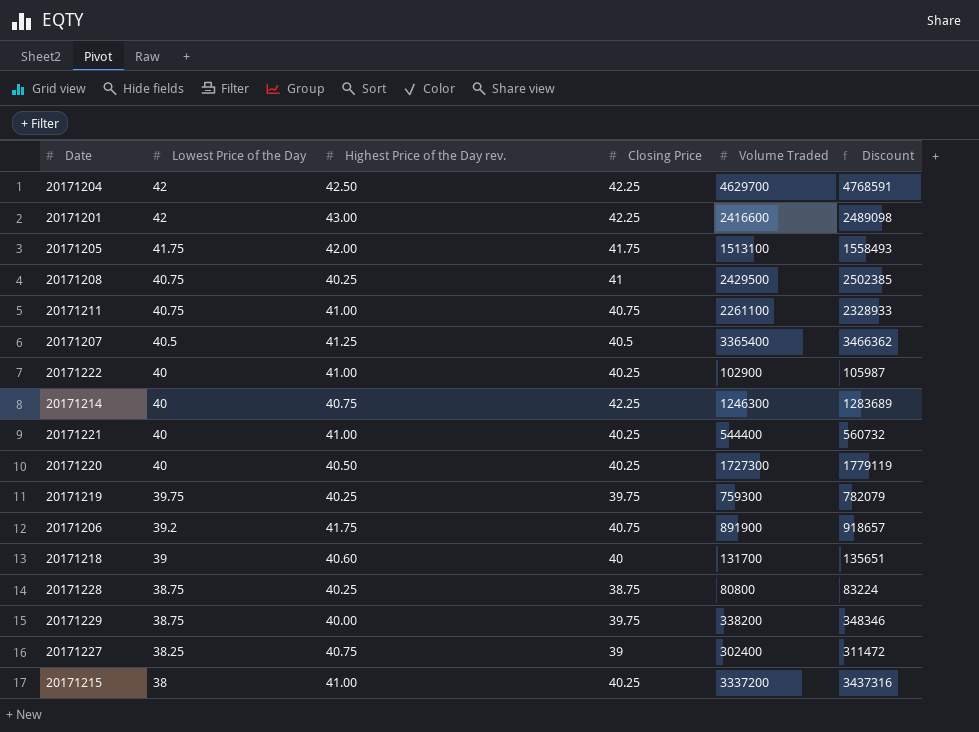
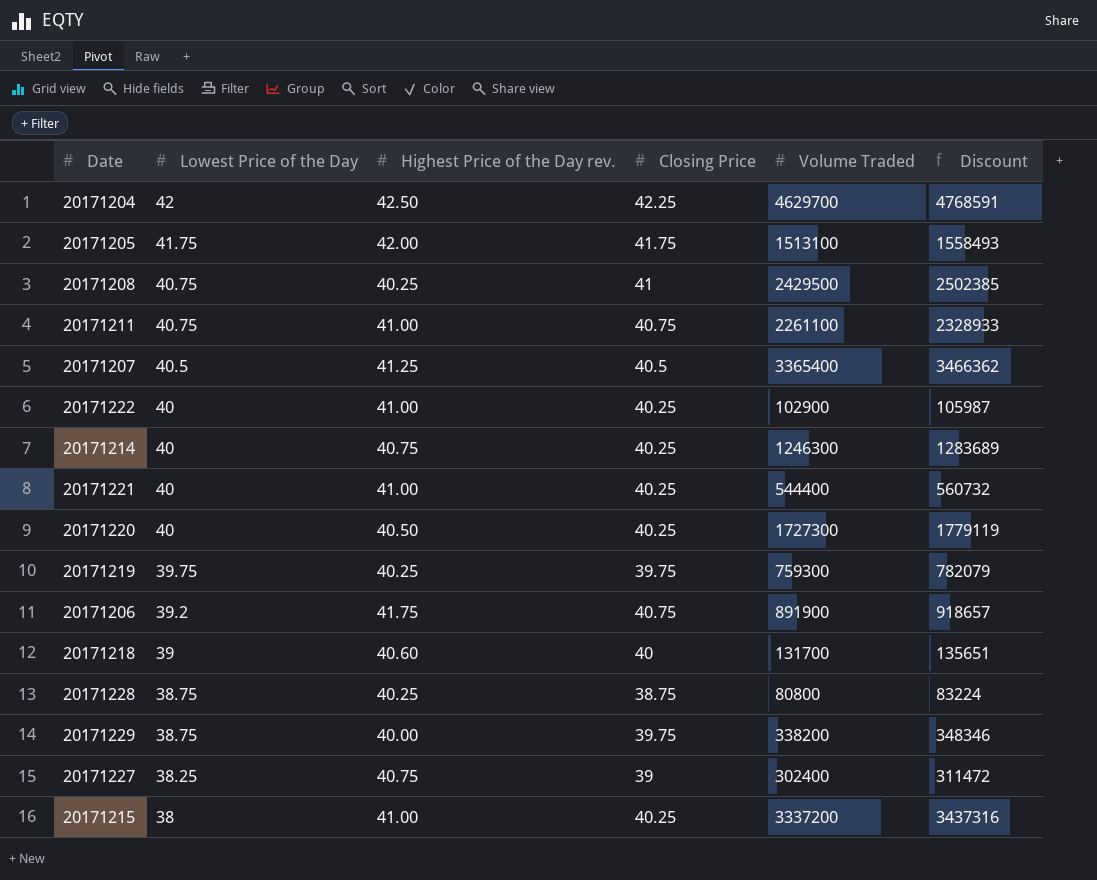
row 20171201: 42 | 43.00 | 42.25 | 2416600 | 2489098 -> none
20171214 | Closing Price: 42.25 -> 40.25

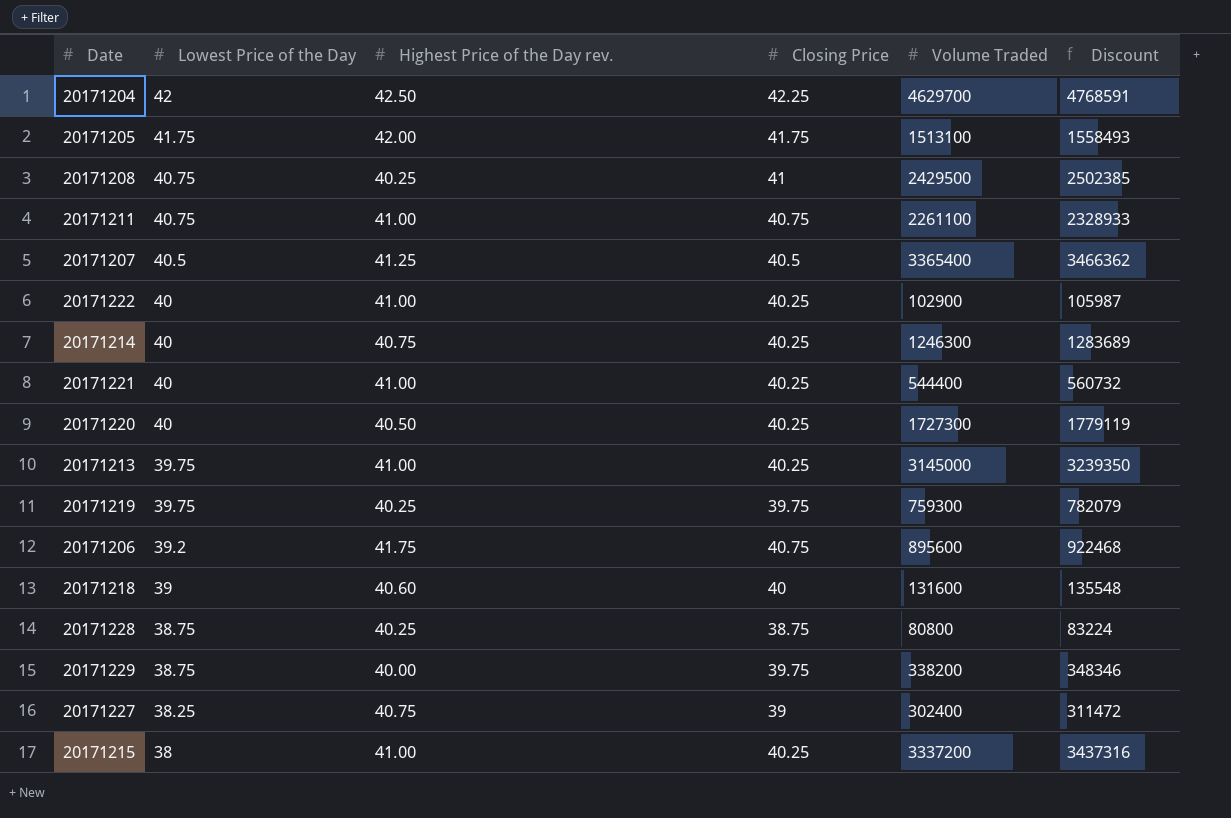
row 20171213: none -> 39.75 | 41.00 | 40.25 | 3145000 | 3239350
20171206 | Volume Traded: 891900 -> 895600
20171206 | Discount: 918657 -> 922468
20171218 | Volume Traded: 131700 -> 131600
20171218 | Discount: 135651 -> 135548

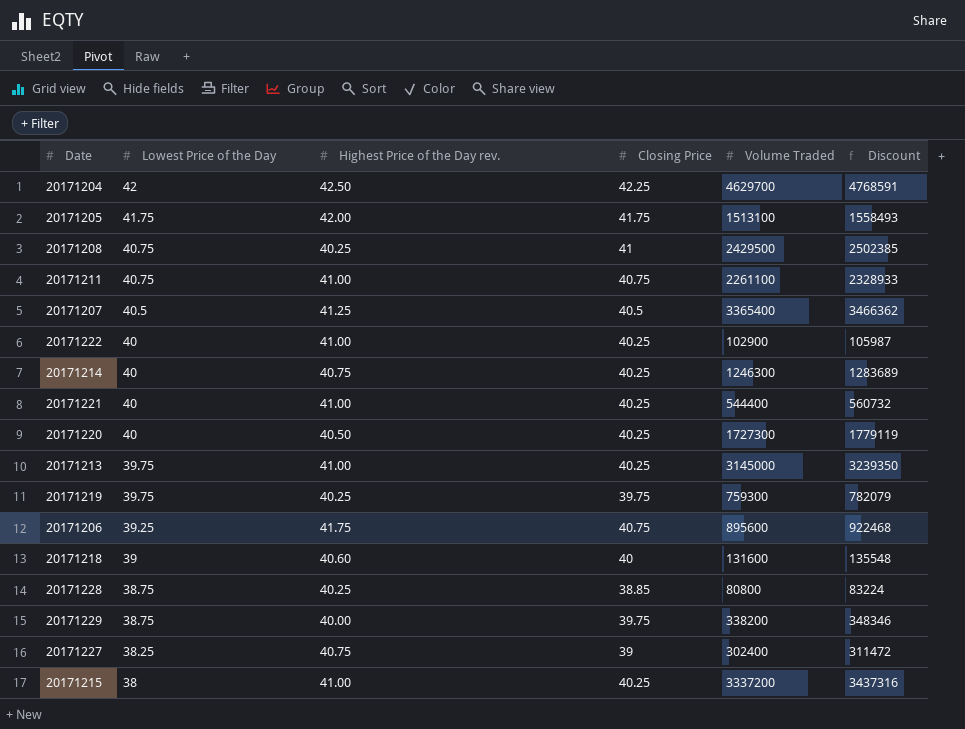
20171206 | Lowest Price of the Day: 39.2 -> 39.25
20171228 | Closing Price: 38.75 -> 38.85

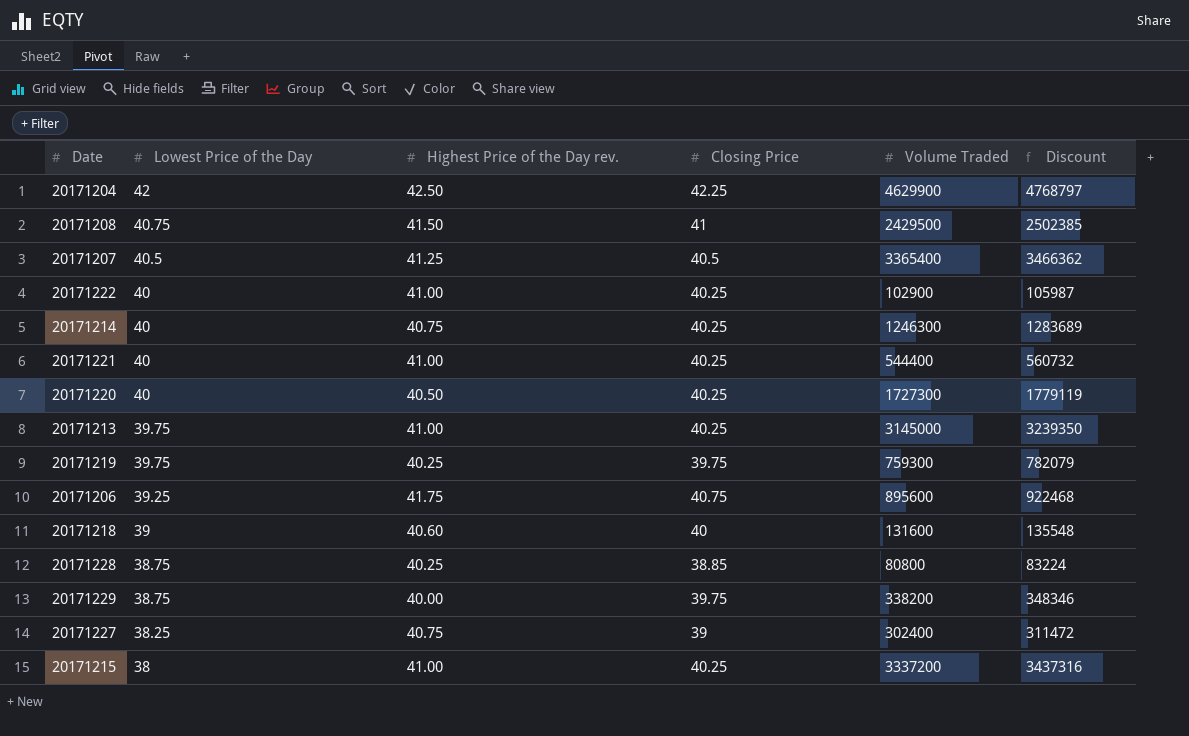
row 20171205: 41.75 | 42.00 | 41.75 | 1513100 | 1558493 -> none
row 20171211: 40.75 | 41.00 | 40.75 | 2261100 | 2328933 -> none
20171204 | Volume Traded: 4629700 -> 4629900
20171204 | Discount: 4768591 -> 4768797
20171208 | Highest Price of the Day rev.: 40.25 -> 41.50

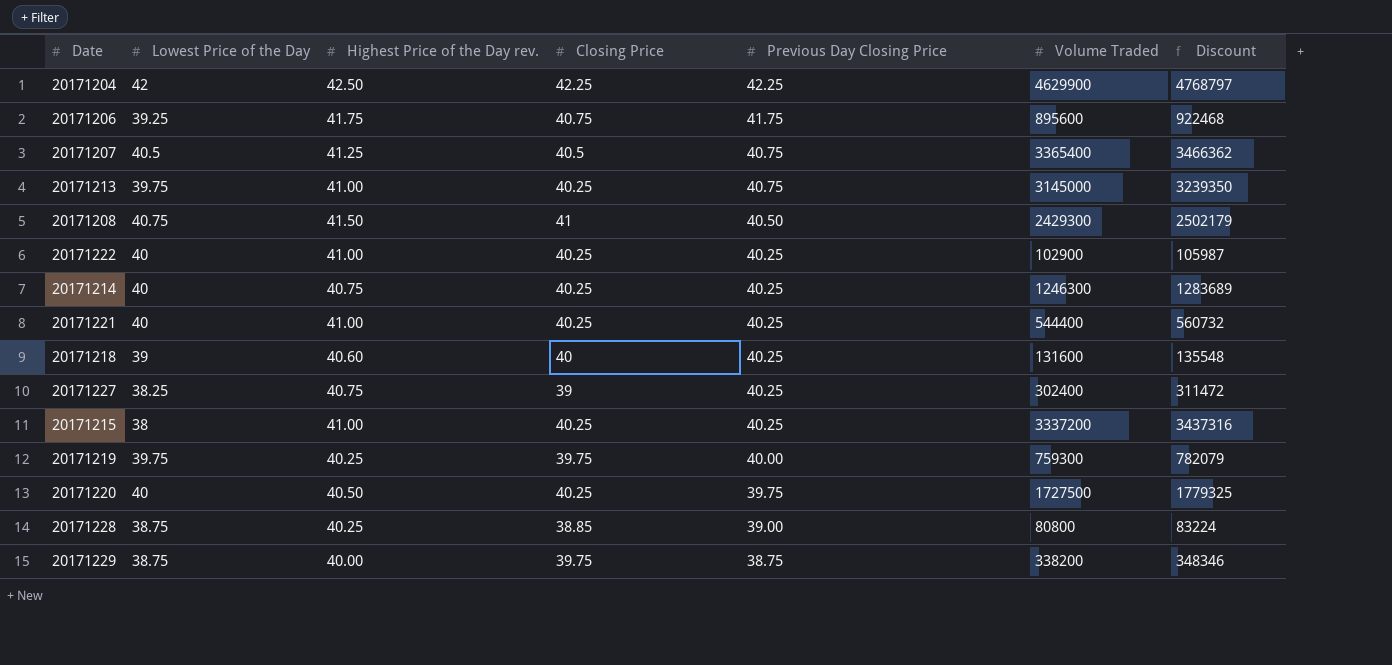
row order: Lowest Price of the Day descending -> Previous Day Closing Price descending
column Previous Day Closing Price | position: none -> 5
20171208 | Volume Traded: 2429500 -> 2429300
20171208 | Discount: 2502385 -> 2502179
20171220 | Volume Traded: 1727300 -> 1727500
20171220 | Discount: 1779119 -> 1779325

